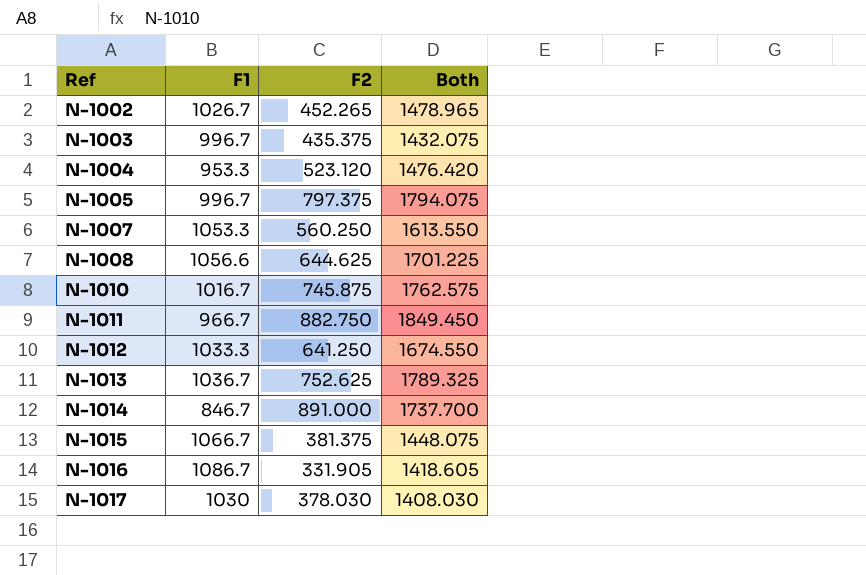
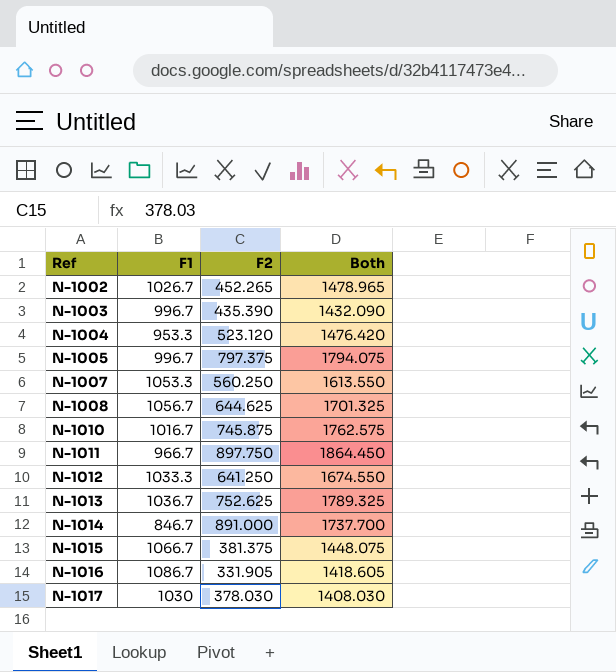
N-1003 | F2: 435.375 -> 435.390
N-1003 | Both: 1432.075 -> 1432.090
N-1008 | F1: 1056.6 -> 1056.7
N-1008 | Both: 1701.225 -> 1701.325
N-1011 | F2: 882.750 -> 897.750
N-1011 | Both: 1849.450 -> 1864.450

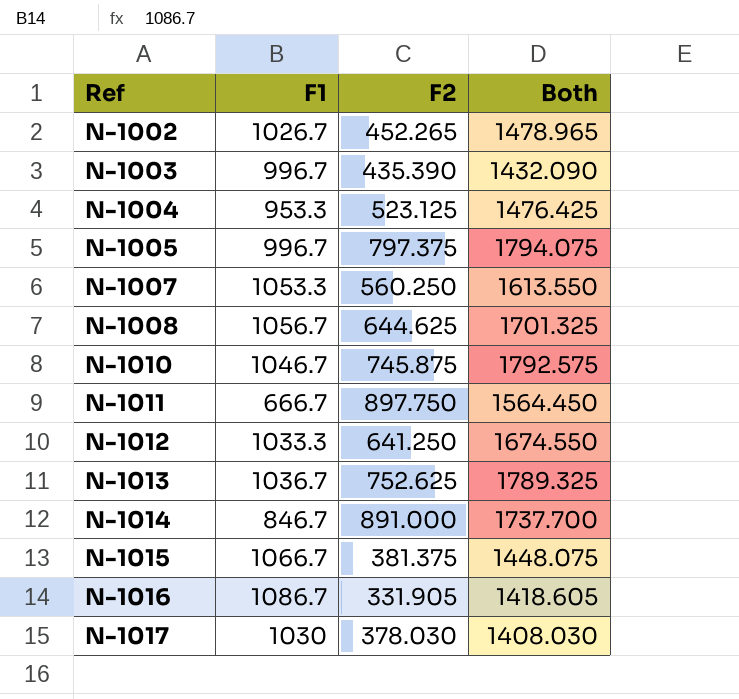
N-1004 | F2: 523.120 -> 523.125
N-1004 | Both: 1476.420 -> 1476.425
N-1010 | F1: 1016.7 -> 1046.7
N-1010 | Both: 1762.575 -> 1792.575
N-1011 | F1: 966.7 -> 666.7
N-1011 | Both: 1864.450 -> 1564.450

